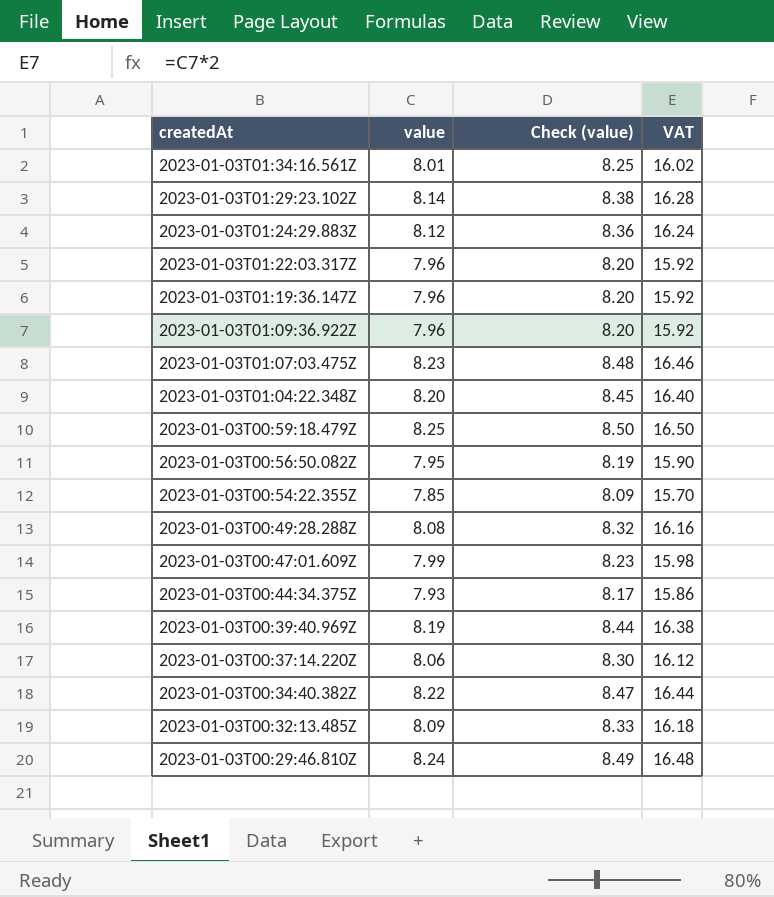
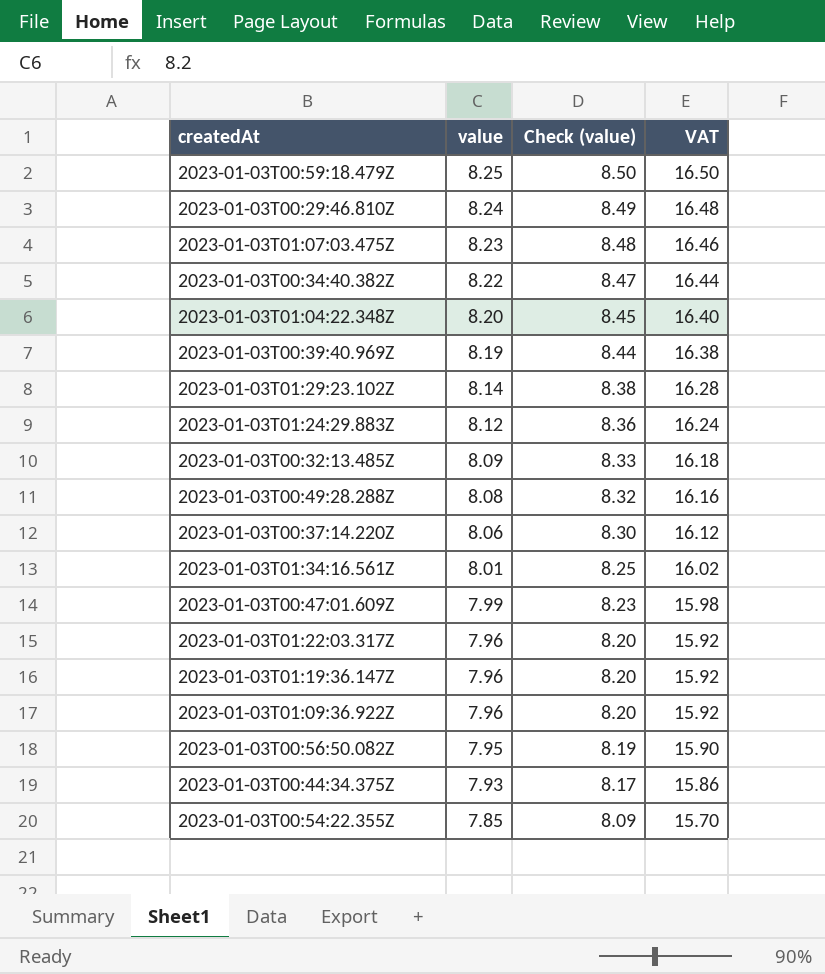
row order: createdAt descending -> value descending

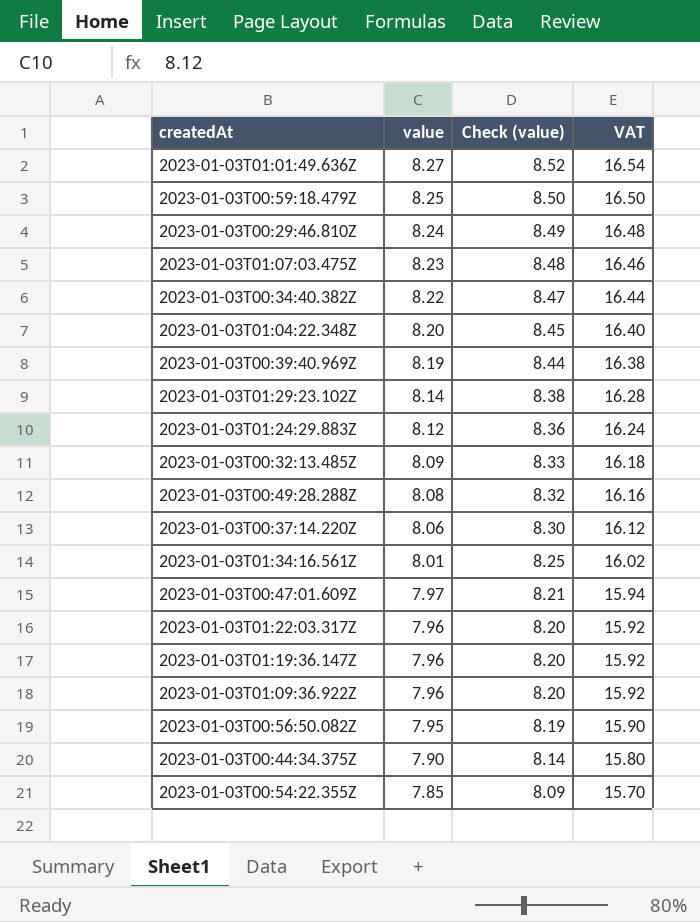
row 2023-01-03T01:01:49.636Z: none -> 8.27 | 8.52 | 16.54
2023-01-03T00:47:01.609Z | value: 7.99 -> 7.97
2023-01-03T00:47:01.609Z | Check (value): 8.23 -> 8.21
2023-01-03T00:47:01.609Z | VAT: 15.98 -> 15.94
2023-01-03T00:44:34.375Z | value: 7.93 -> 7.90
2023-01-03T00:44:34.375Z | Check (value): 8.17 -> 8.14
2023-01-03T00:44:34.375Z | VAT: 15.86 -> 15.80

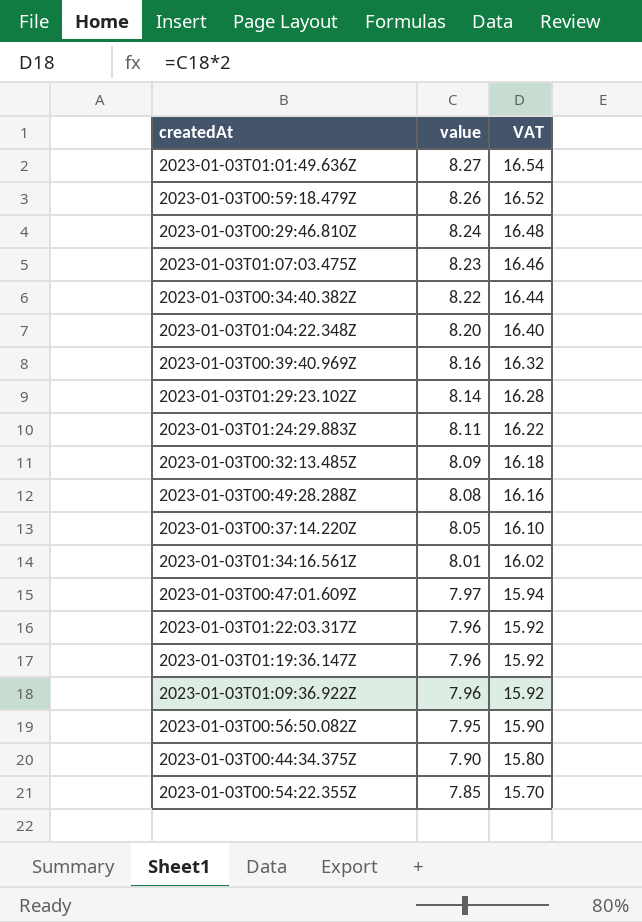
column Check (value) | formula: [value] * 1.03 -> none
2023-01-03T00:59:18.479Z | value: 8.25 -> 8.26
2023-01-03T00:59:18.479Z | VAT: 16.50 -> 16.52
2023-01-03T00:39:40.969Z | value: 8.19 -> 8.16
2023-01-03T00:39:40.969Z | VAT: 16.38 -> 16.32
2023-01-03T01:24:29.883Z | value: 8.12 -> 8.11
2023-01-03T01:24:29.883Z | VAT: 16.24 -> 16.22
2023-01-03T00:37:14.220Z | value: 8.06 -> 8.05
2023-01-03T00:37:14.220Z | VAT: 16.12 -> 16.10

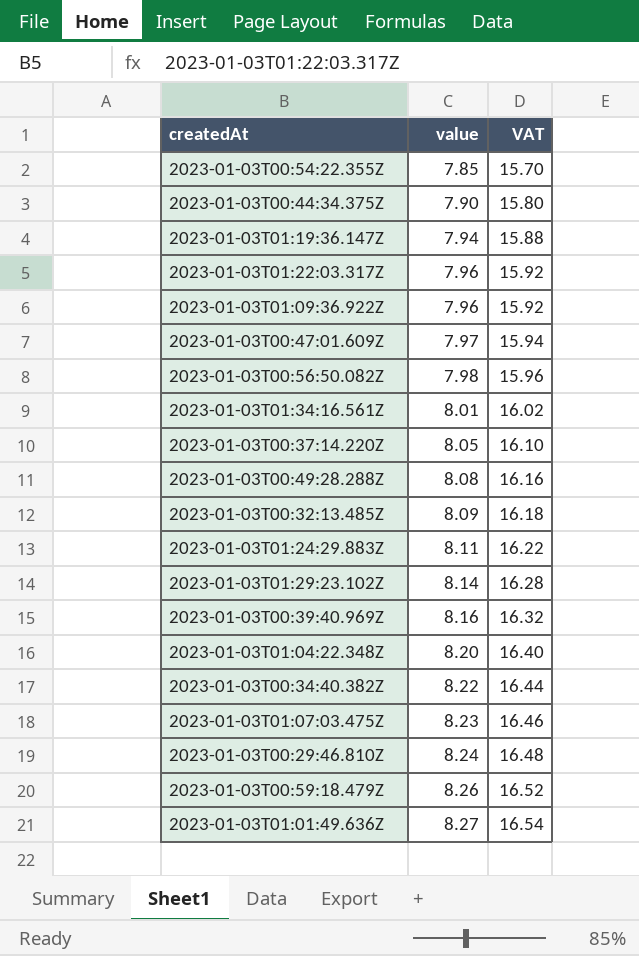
row order: value descending -> value ascending
2023-01-03T01:19:36.147Z | value: 7.96 -> 7.94
2023-01-03T01:19:36.147Z | VAT: 15.92 -> 15.88
2023-01-03T00:56:50.082Z | value: 7.95 -> 7.98
2023-01-03T00:56:50.082Z | VAT: 15.90 -> 15.96

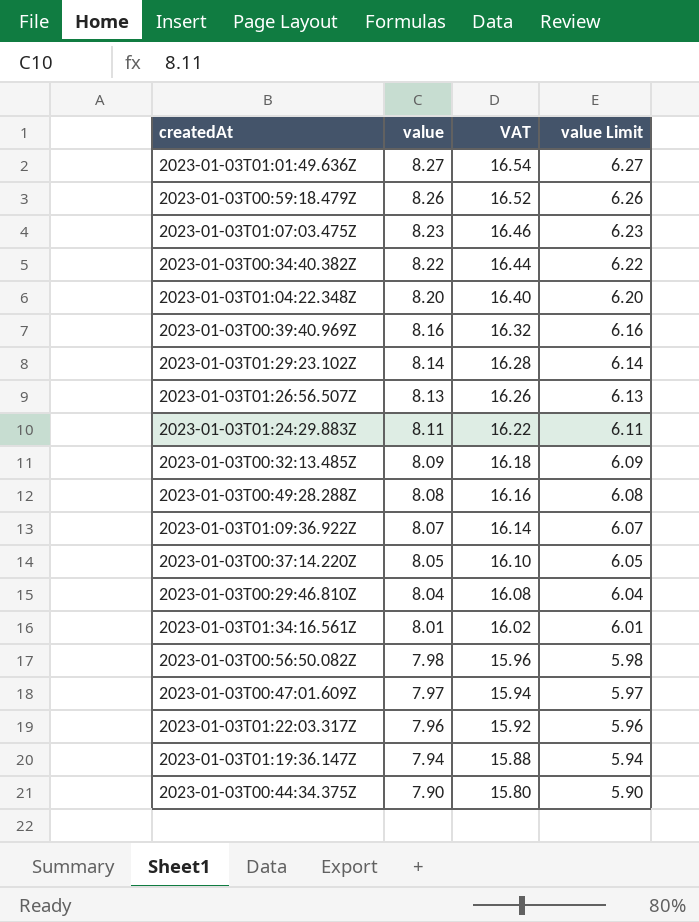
row order: value ascending -> value descending
column value Limit | formula: none -> [value] - 2
row 2023-01-03T00:54:22.355Z: 7.85 | 15.70 -> none
row 2023-01-03T01:26:56.507Z: none -> 8.13 | 16.26 | 6.13
2023-01-03T01:09:36.922Z | value: 7.96 -> 8.07
2023-01-03T01:09:36.922Z | VAT: 15.92 -> 16.14
2023-01-03T00:29:46.810Z | value: 8.24 -> 8.04
2023-01-03T00:29:46.810Z | VAT: 16.48 -> 16.08

